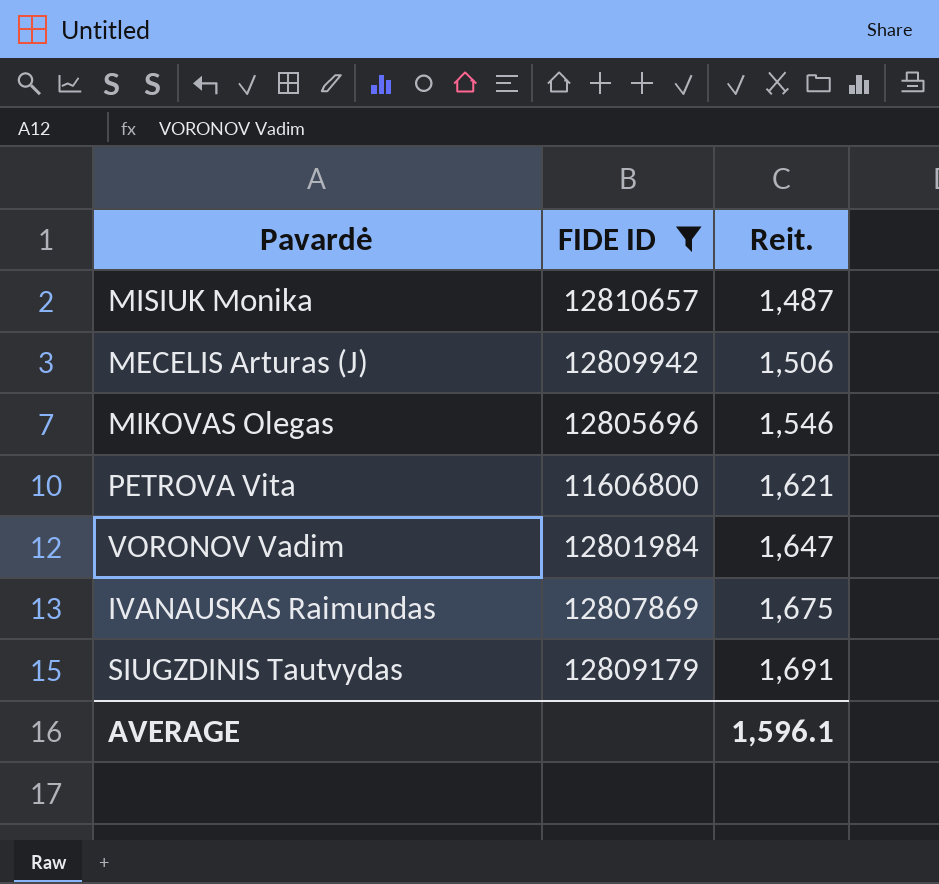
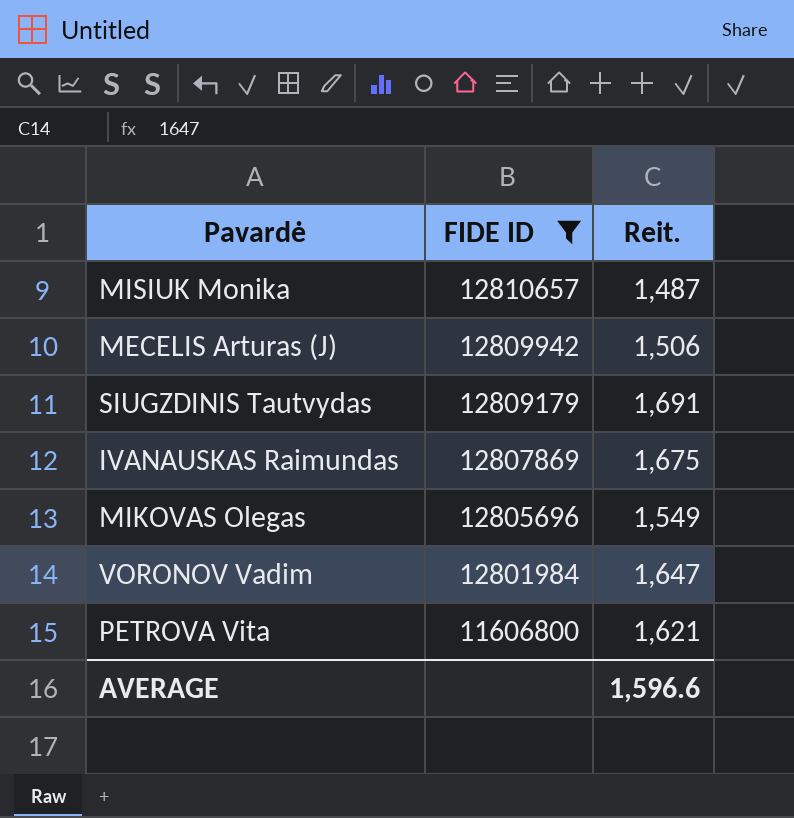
row order: Reit. ascending -> FIDE ID descending
MIKOVAS Olegas | Reit.: 1,546 -> 1,549
AVERAGE | Reit.: 1,596.1 -> 1,596.6

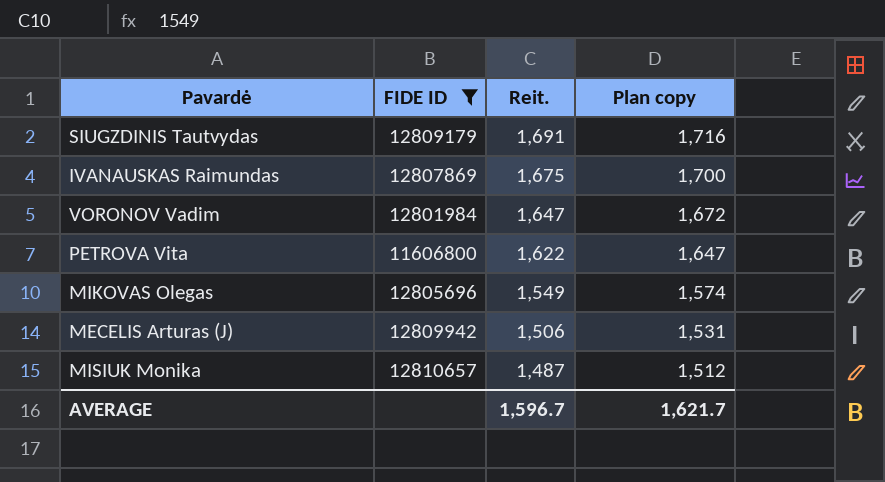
row order: FIDE ID descending -> Reit. descending
column Plan copy | formula: none -> [Reit.] + 25
PETROVA Vita | Reit.: 1,621 -> 1,622
AVERAGE | Reit.: 1,596.6 -> 1,596.7

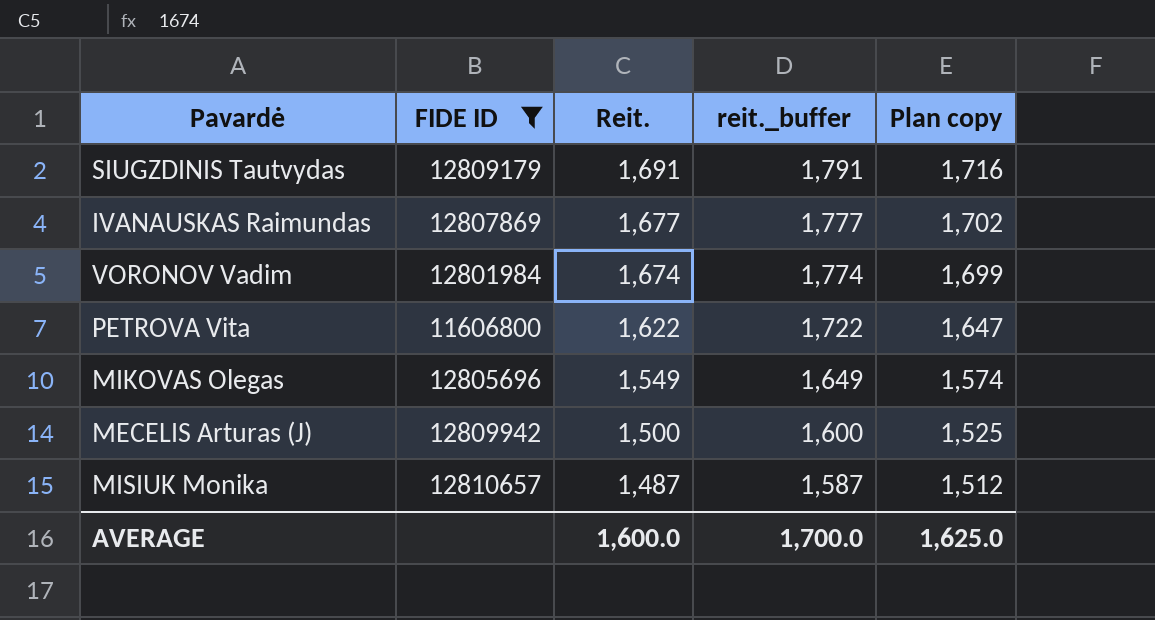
column reit._buffer | formula: none -> [Reit.] + 100
IVANAUSKAS Raimundas | Reit.: 1,675 -> 1,677
IVANAUSKAS Raimundas | Plan copy: 1,700 -> 1,702
VORONOV Vadim | Reit.: 1,647 -> 1,674
VORONOV Vadim | Plan copy: 1,672 -> 1,699
MECELIS Arturas (J) | Reit.: 1,506 -> 1,500
MECELIS Arturas (J) | Plan copy: 1,531 -> 1,525
AVERAGE | Reit.: 1,596.7 -> 1,600.0
AVERAGE | Plan copy: 1,621.7 -> 1,625.0

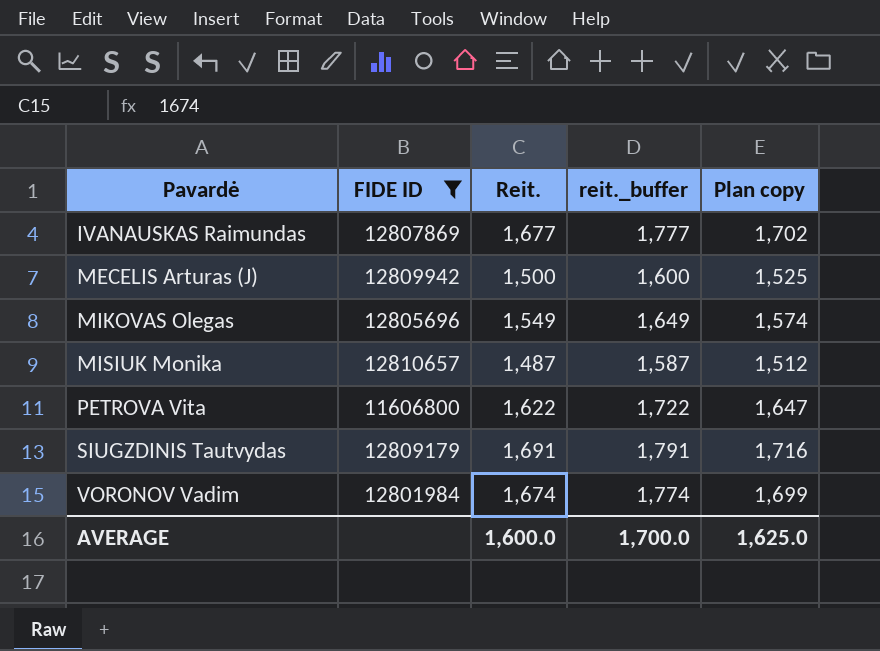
row order: Reit. descending -> Pavardė ascending

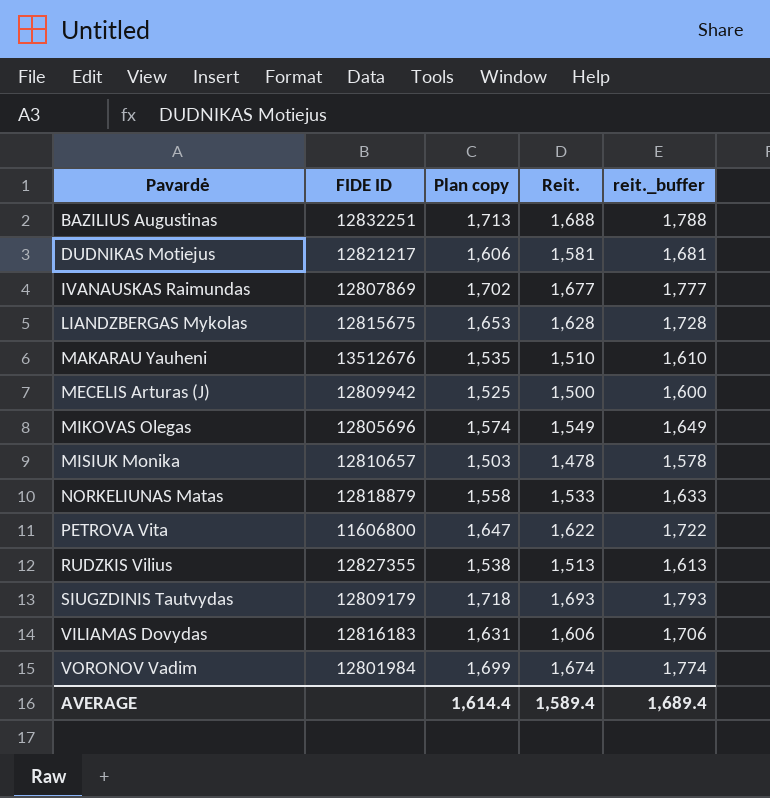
filter: FIDE ID <= 12810657 -> none
column Plan copy | position: 5 -> 3
MISIUK Monika | Plan copy: 1,512 -> 1,503
MISIUK Monika | Reit.: 1,487 -> 1,478
MISIUK Monika | reit._buffer: 1,587 -> 1,578
SIUGZDINIS Tautvydas | Plan copy: 1,716 -> 1,718
SIUGZDINIS Tautvydas | Reit.: 1,691 -> 1,693
SIUGZDINIS Tautvydas | reit._buffer: 1,791 -> 1,793
AVERAGE | Plan copy: 1,625.0 -> 1,614.4
AVERAGE | Reit.: 1,600.0 -> 1,589.4
AVERAGE | reit._buffer: 1,700.0 -> 1,689.4

